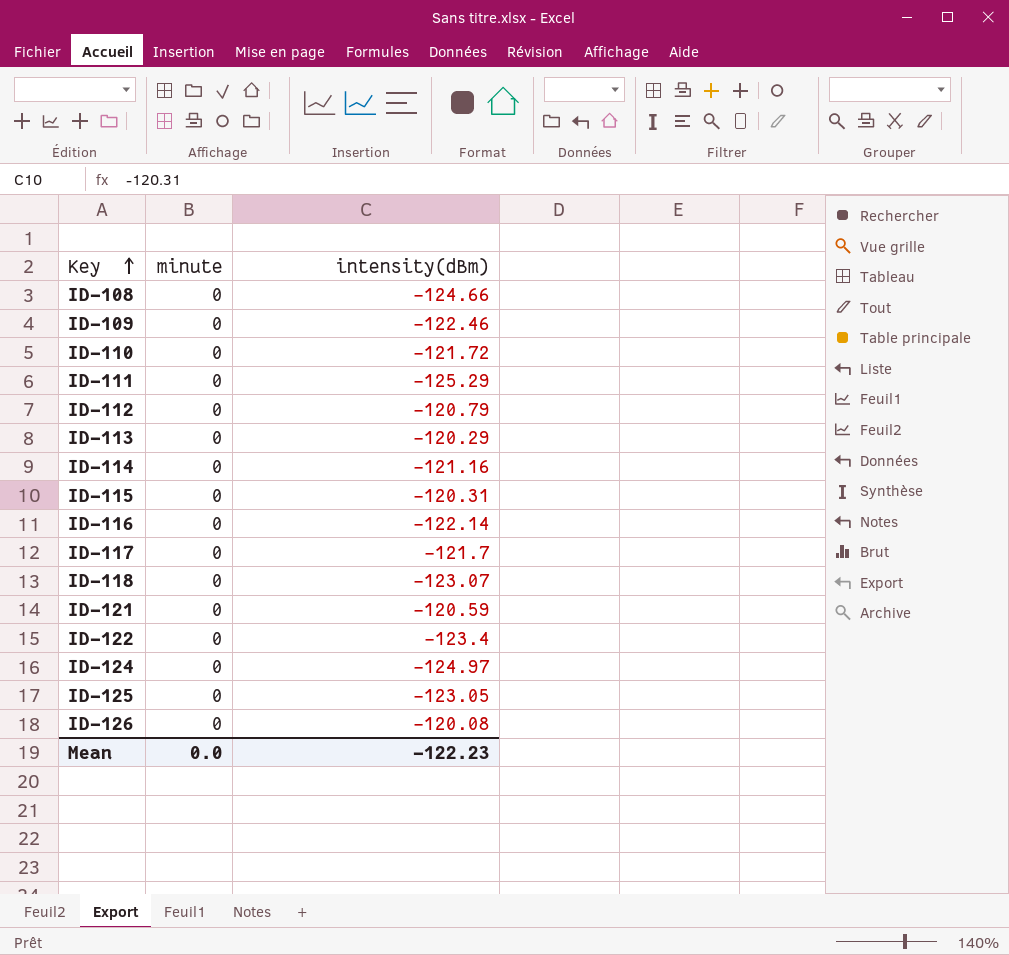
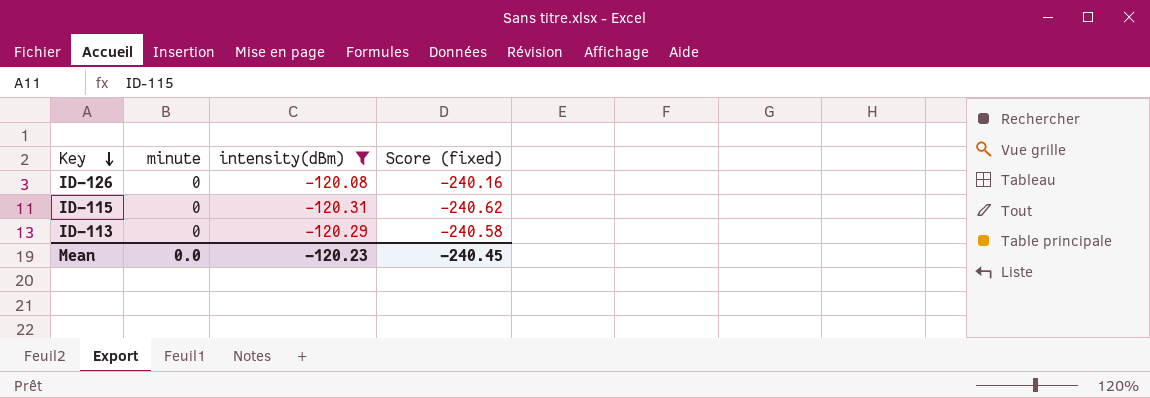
filter: none -> intensity(dBm) >= -120.31
row order: Key ascending -> Key descending
column Score (fixed) | formula: none -> [intensity(dBm)] * 2
Mean | intensity(dBm): -122.23 -> -120.23

